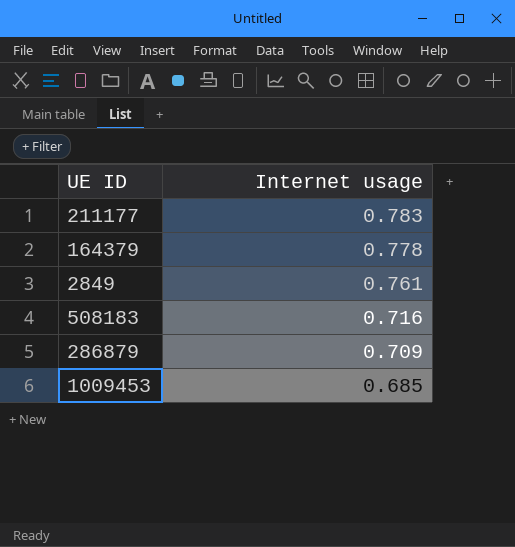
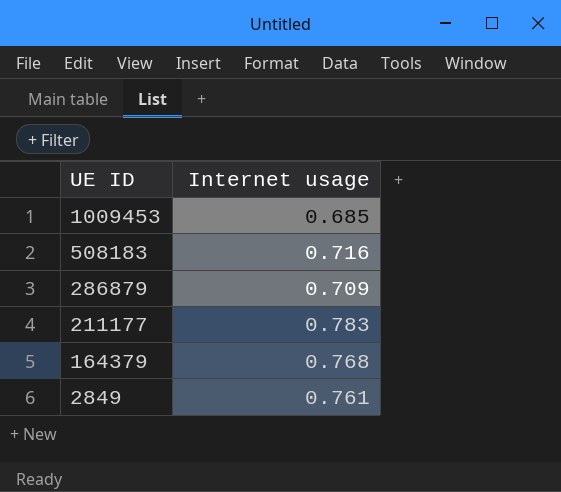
row order: Internet usage descending -> UE ID descending
164379 | Internet usage: 0.778 -> 0.768

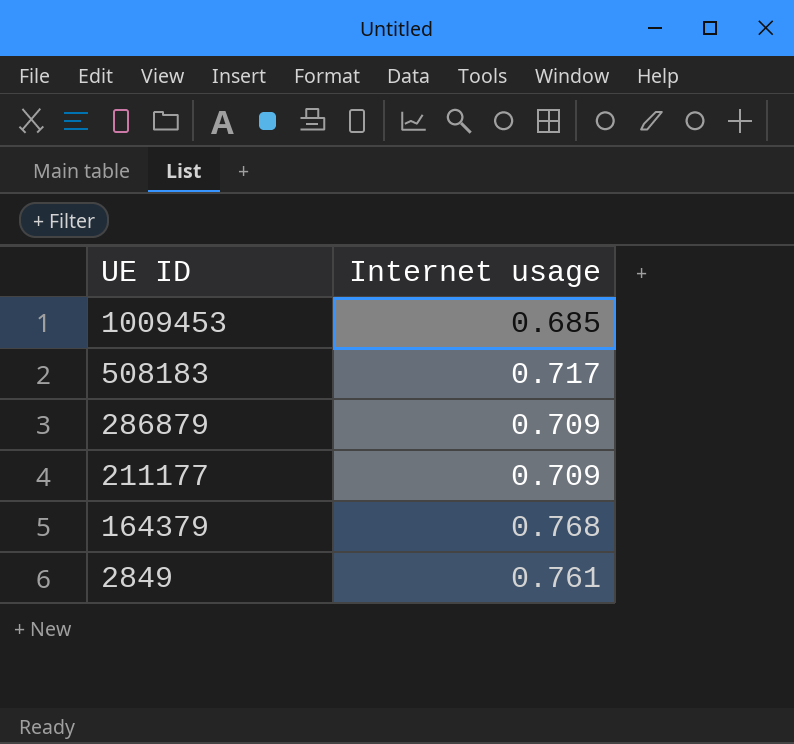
508183 | Internet usage: 0.716 -> 0.717
211177 | Internet usage: 0.783 -> 0.709

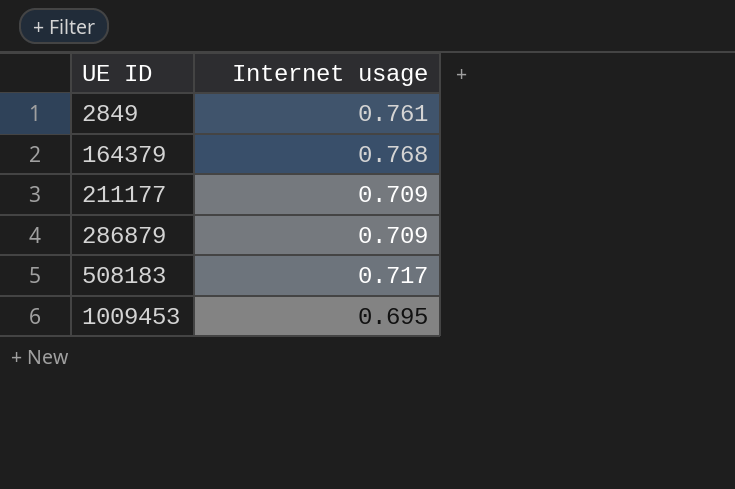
row order: UE ID descending -> UE ID ascending
1009453 | Internet usage: 0.685 -> 0.695

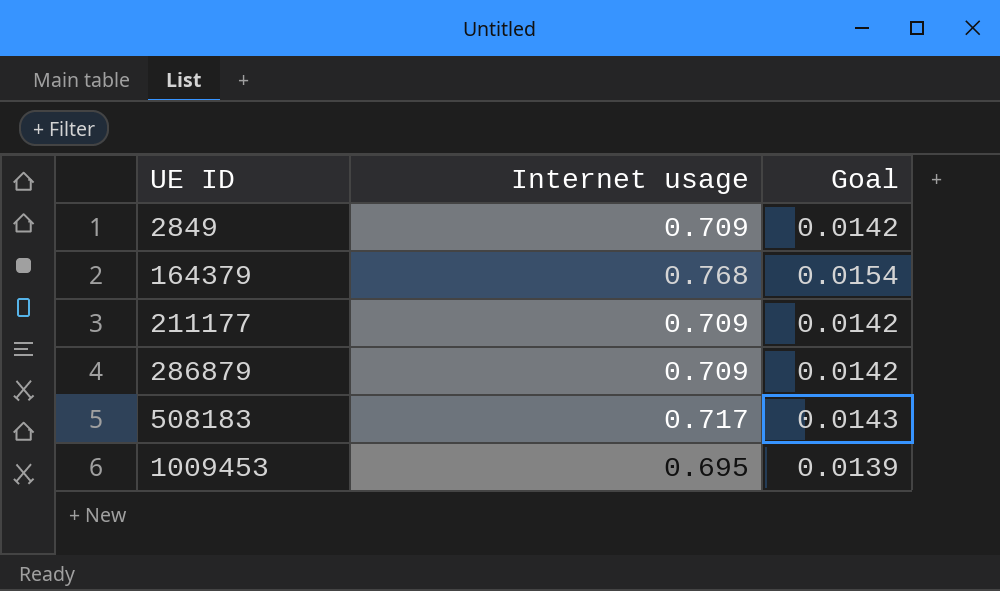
column Goal | formula: none -> [Internet usage] * 0.02
2849 | Internet usage: 0.761 -> 0.709

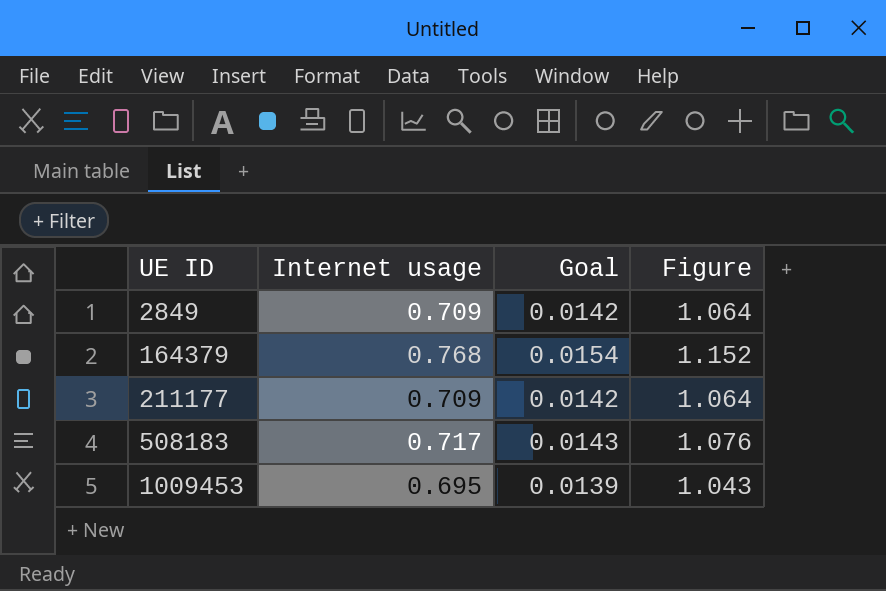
column Figure | formula: none -> [Internet usage] * 1.5
row 286879: 0.709 | 0.0142 -> none

